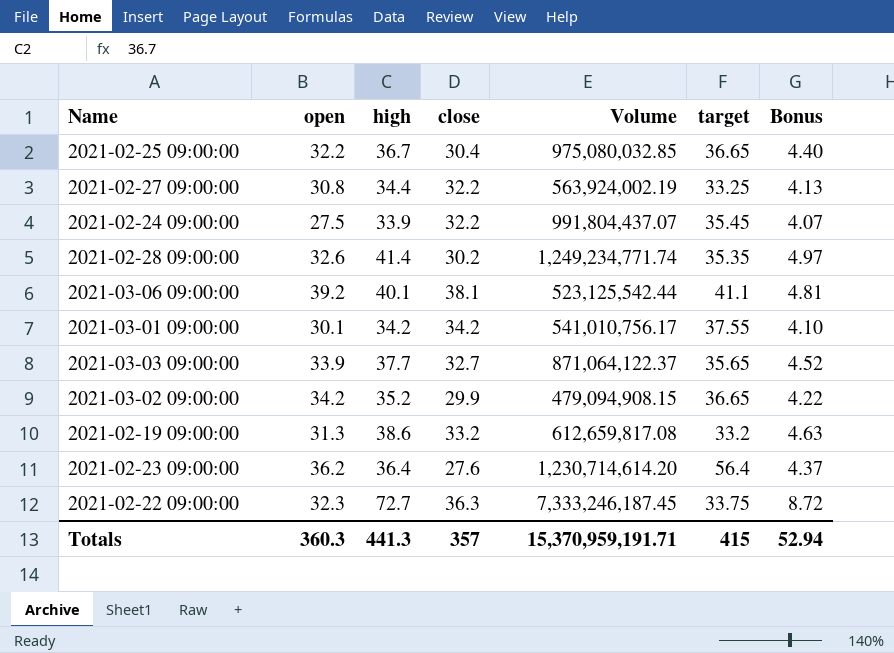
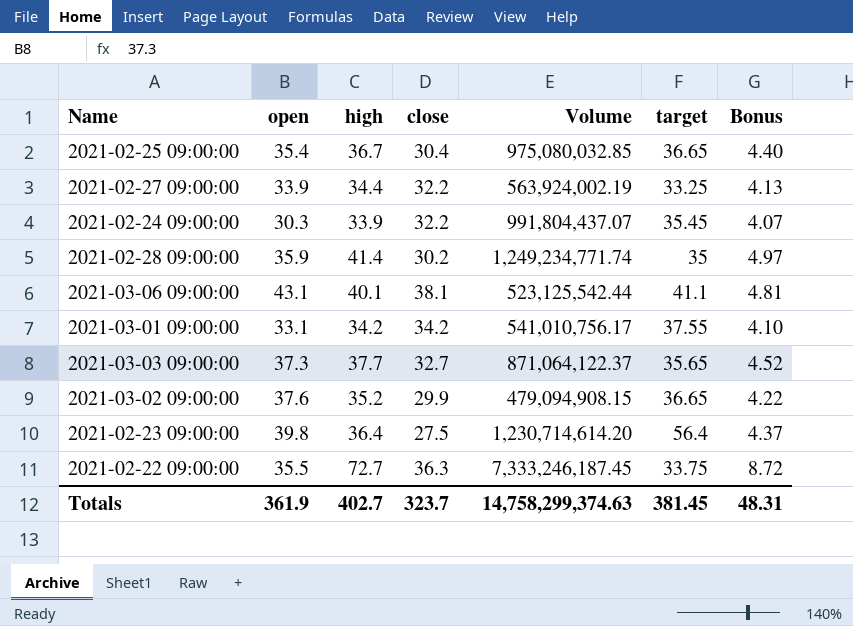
row 2021-02-19 09:00:00: 31.3 | 38.6 | 33.2 | 612,659,817.08 | 33.2 | 4.63 -> none
2021-02-25 09:00:00 | open: 32.2 -> 35.4
2021-02-27 09:00:00 | open: 30.8 -> 33.9
2021-02-24 09:00:00 | open: 27.5 -> 30.3
2021-02-28 09:00:00 | open: 32.6 -> 35.9
2021-02-28 09:00:00 | target: 35.35 -> 35
2021-03-06 09:00:00 | open: 39.2 -> 43.1
2021-03-01 09:00:00 | open: 30.1 -> 33.1
2021-03-03 09:00:00 | open: 33.9 -> 37.3
2021-03-02 09:00:00 | open: 34.2 -> 37.6
2021-02-23 09:00:00 | open: 36.2 -> 39.8
2021-02-23 09:00:00 | close: 27.6 -> 27.5
2021-02-22 09:00:00 | open: 32.3 -> 35.5
Totals | open: 360.3 -> 361.9
Totals | high: 441.3 -> 402.7
Totals | close: 357 -> 323.7
Totals | Volume: 15,370,959,191.71 -> 14,758,299,374.63
Totals | target: 415 -> 381.45
Totals | Bonus: 52.94 -> 48.31

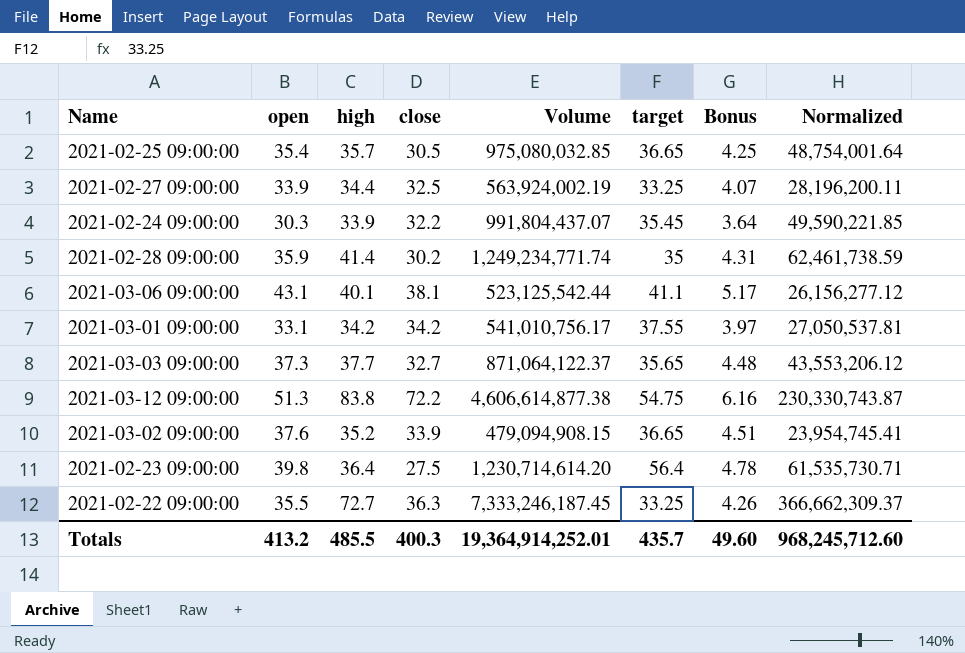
column Bonus | formula: [high] * 0.12 -> [open] * 0.12
column Normalized | formula: none -> [Volume] * 0.05
2021-02-25 09:00:00 | high: 36.7 -> 35.7
2021-02-25 09:00:00 | close: 30.4 -> 30.5
2021-02-27 09:00:00 | close: 32.2 -> 32.5
row 2021-03-12 09:00:00: none -> 51.3 | 83.8 | 72.2 | 4,606,614,877.38 | 54.75 | 6.16 | 230,330,743.87
2021-03-02 09:00:00 | close: 29.9 -> 33.9
2021-02-22 09:00:00 | target: 33.75 -> 33.25
Totals | open: 361.9 -> 413.2
Totals | high: 402.7 -> 485.5
Totals | close: 323.7 -> 400.3
Totals | Volume: 14,758,299,374.63 -> 19,364,914,252.01
Totals | target: 381.45 -> 435.7
Totals | Bonus: 48.31 -> 49.60

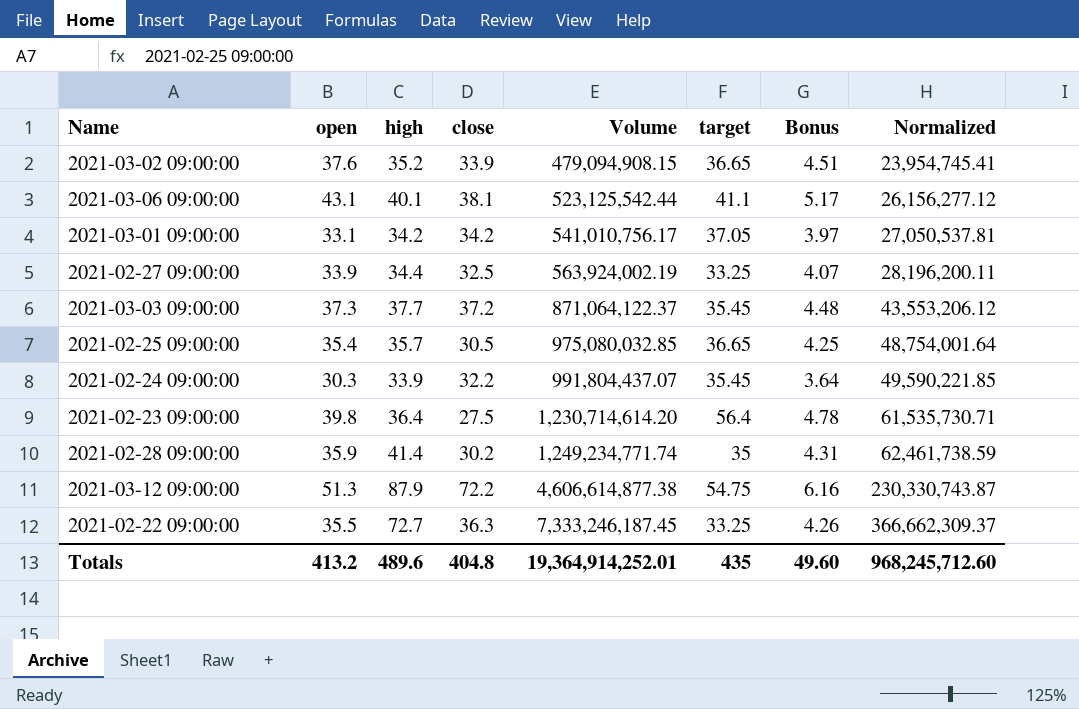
row order: none -> Volume ascending
2021-03-01 09:00:00 | target: 37.55 -> 37.05
2021-03-03 09:00:00 | close: 32.7 -> 37.2
2021-03-03 09:00:00 | target: 35.65 -> 35.45
2021-03-12 09:00:00 | high: 83.8 -> 87.9
Totals | high: 485.5 -> 489.6
Totals | close: 400.3 -> 404.8
Totals | target: 435.7 -> 435

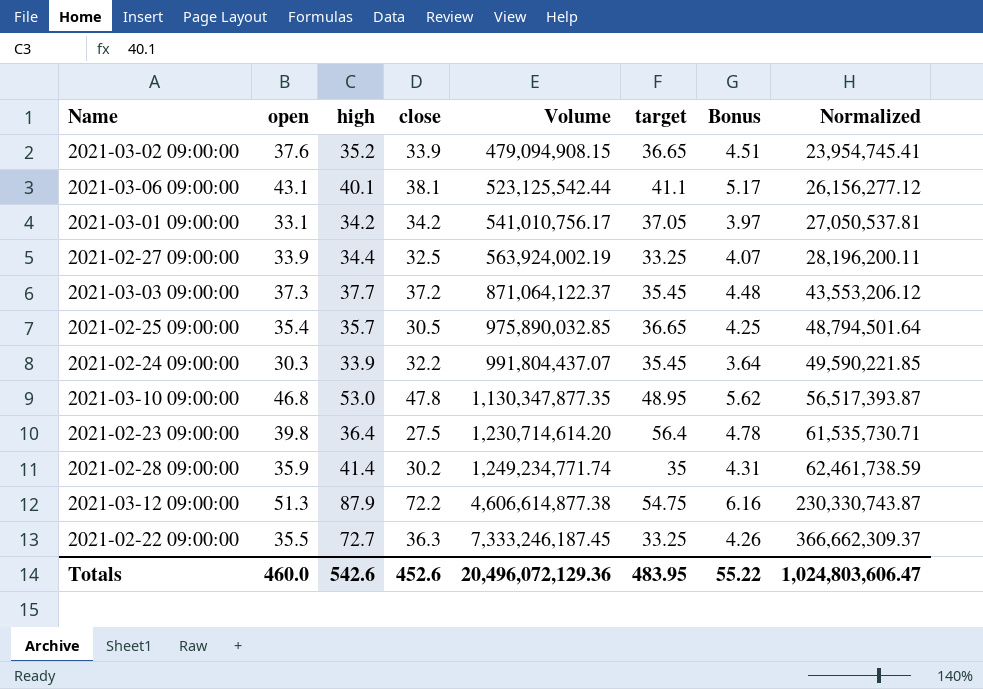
2021-02-25 09:00:00 | Volume: 975,080,032.85 -> 975,890,032.85
2021-02-25 09:00:00 | Normalized: 48,754,001.64 -> 48,794,501.64
row 2021-03-10 09:00:00: none -> 46.8 | 53.0 | 47.8 | 1,130,347,877.35 | 48.95 | 5.62 | 56,517,393.87
Totals | open: 413.2 -> 460.0
Totals | high: 489.6 -> 542.6
Totals | close: 404.8 -> 452.6
Totals | Volume: 19,364,914,252.01 -> 20,496,072,129.36
Totals | target: 435 -> 483.95
Totals | Bonus: 49.60 -> 55.22
Totals | Normalized: 968,245,712.60 -> 1,024,803,606.47

